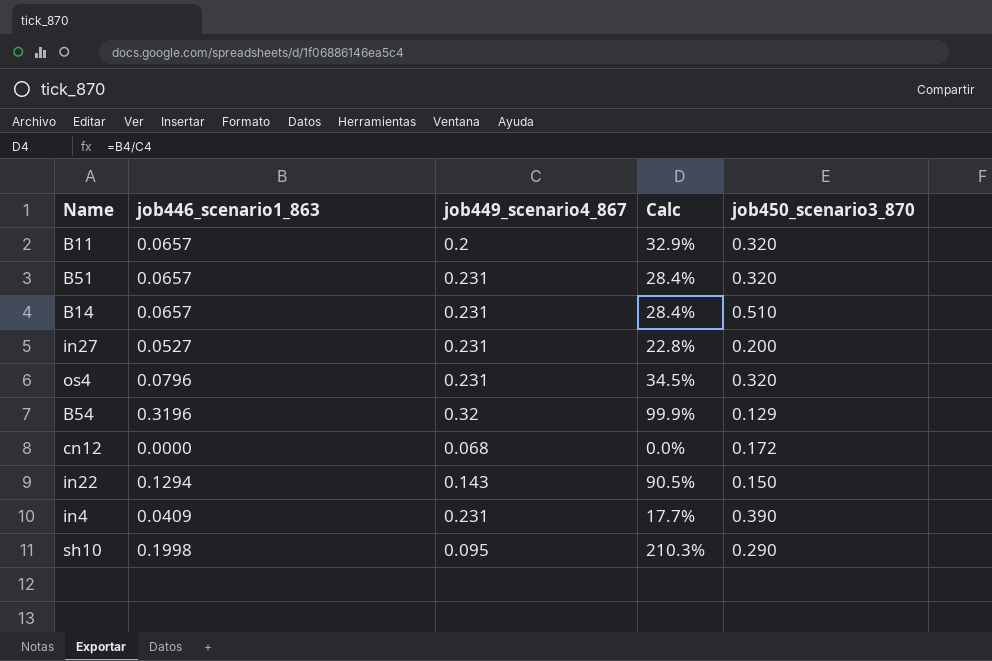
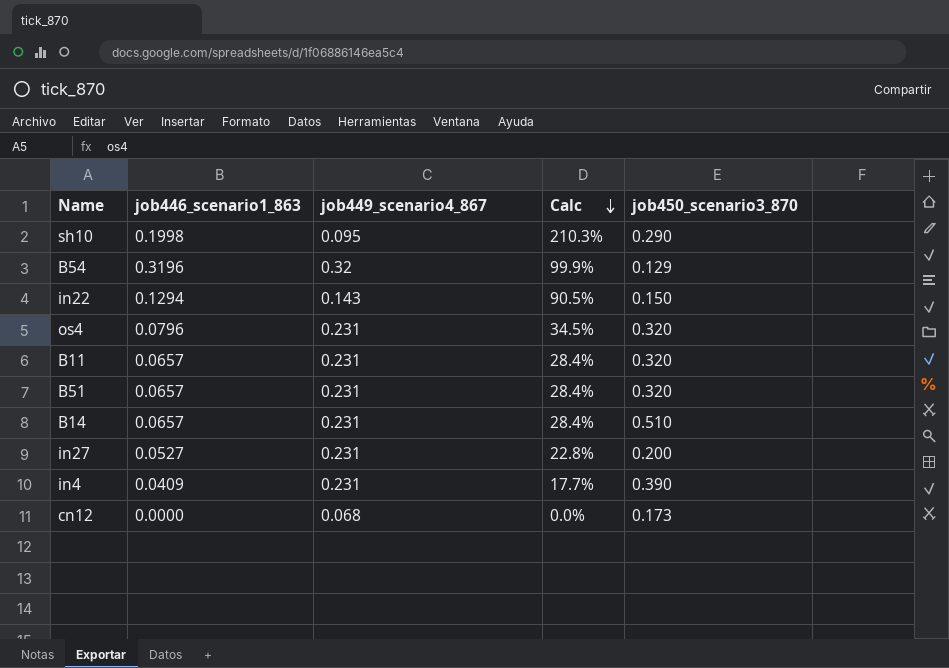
row order: none -> Calc descending
B11 | job449_scenario4_867: 0.2 -> 0.231
B11 | Calc: 32.9% -> 28.4%
cn12 | job450_scenario3_870: 0.172 -> 0.173

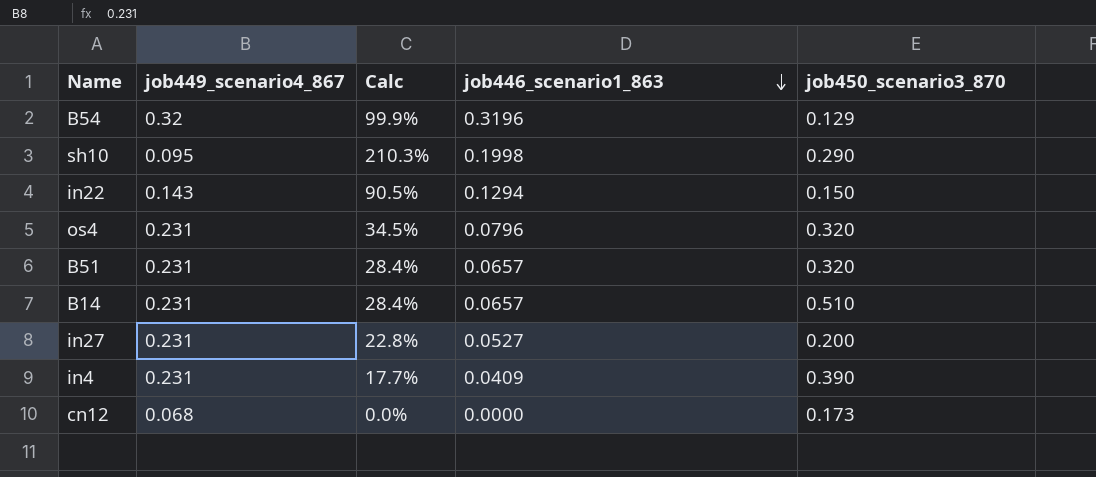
row order: Calc descending -> job446_scenario1_863 descending
column job446_scenario1_863 | position: 2 -> 4
row B11: 0.0657 | 0.231 | 28.4% | 0.320 -> none

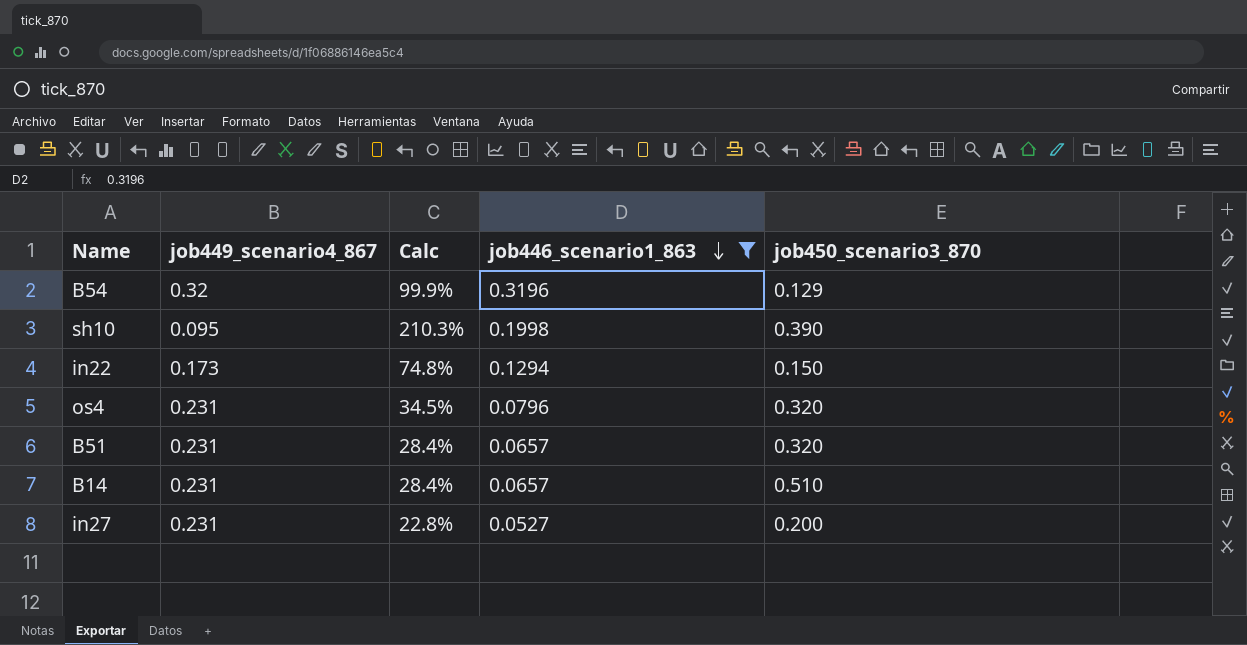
filter: none -> job446_scenario1_863 >= 0.0527
sh10 | job450_scenario3_870: 0.290 -> 0.390
in22 | job449_scenario4_867: 0.143 -> 0.173
in22 | Calc: 90.5% -> 74.8%

